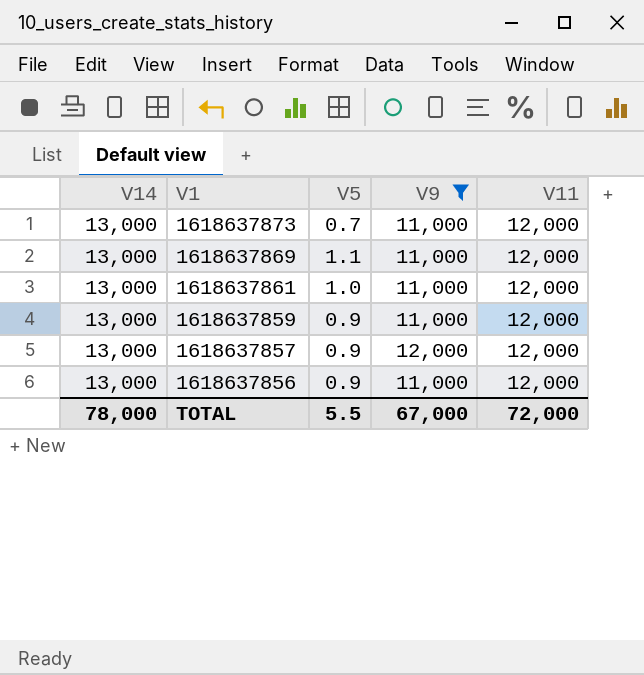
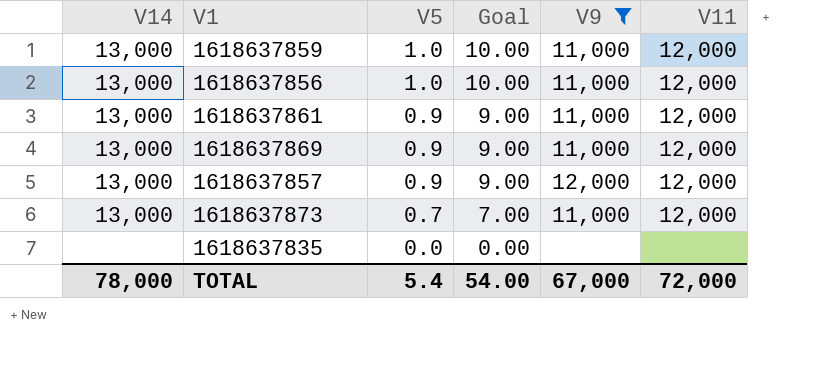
row order: V1 descending -> V5 descending
column Goal | formula: none -> [V5] * 10
1618637859 | V5: 0.9 -> 1.0
1618637856 | V5: 0.9 -> 1.0
1618637861 | V5: 1.0 -> 0.9
1618637869 | V5: 1.1 -> 0.9
row 1618637835: none -> none | 0.0 | 0.00 | none | none
TOTAL | V5: 5.5 -> 5.4

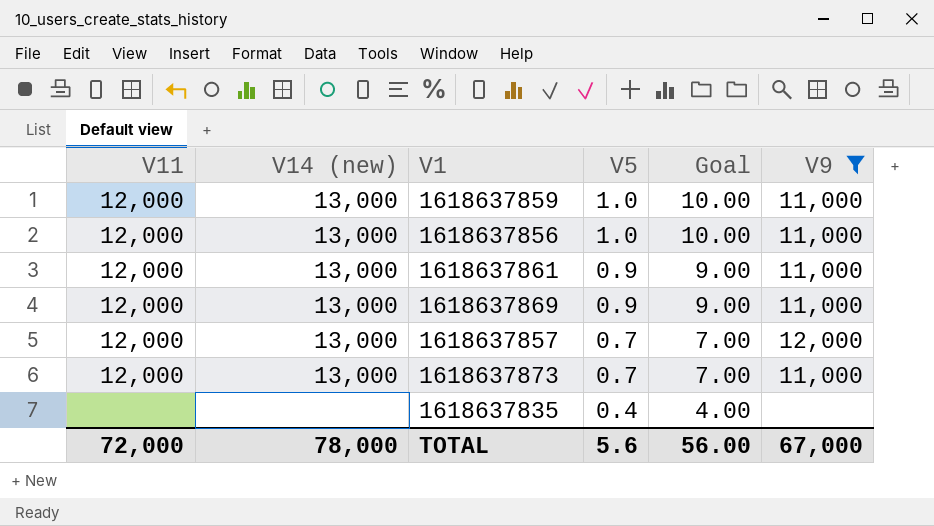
column V11 | position: 6 -> 1
column name: V14 -> V14 (new)
1618637857 | V5: 0.9 -> 0.7
1618637857 | Goal: 9.00 -> 7.00
1618637835 | V5: 0.0 -> 0.4
1618637835 | Goal: 0.00 -> 4.00
TOTAL | V5: 5.4 -> 5.6
TOTAL | Goal: 54.00 -> 56.00

